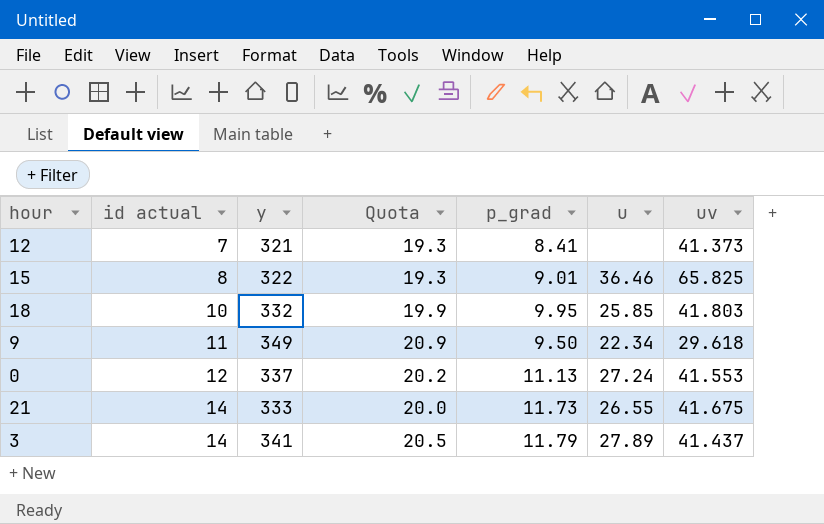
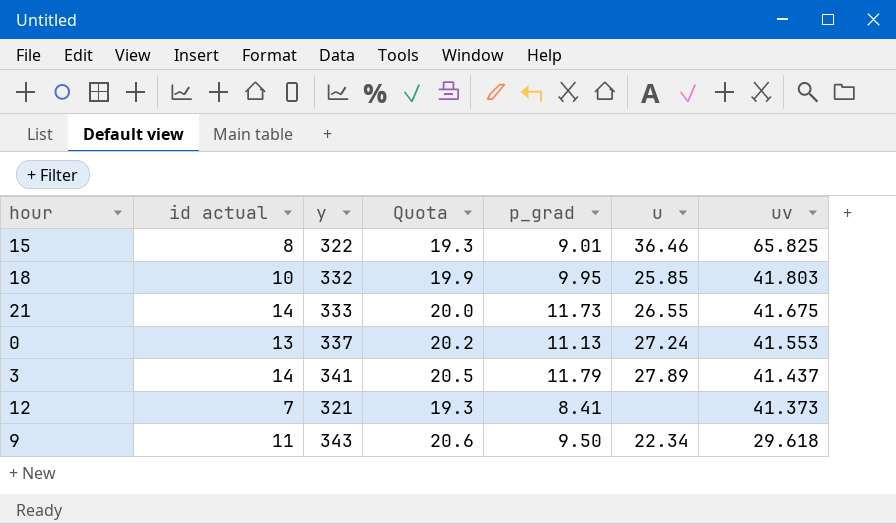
row order: id actual ascending -> uv descending
0 | id actual: 12 -> 13
9 | y: 349 -> 343
9 | Quota: 20.9 -> 20.6

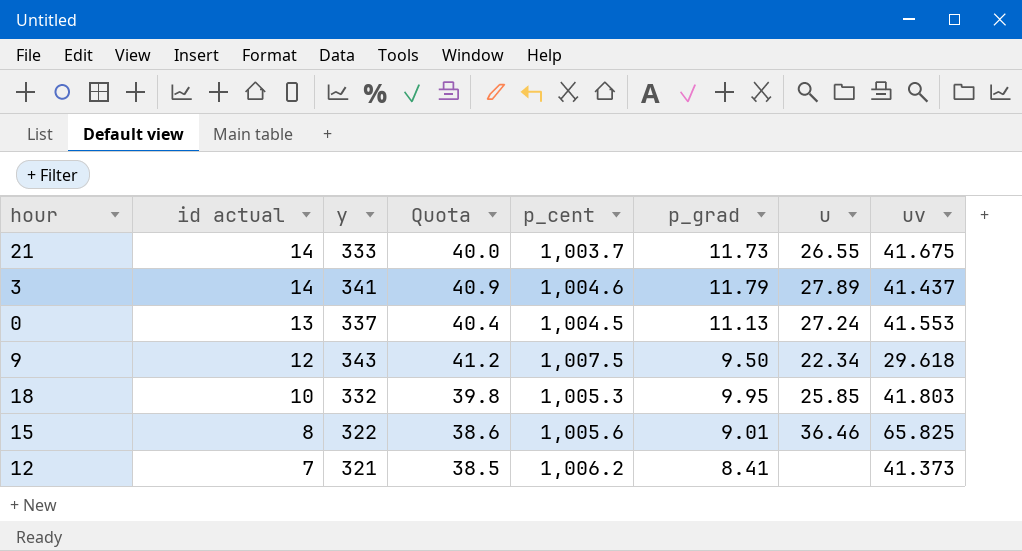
row order: uv descending -> id actual descending
column Quota | formula: [y] * 0.06 -> [y] * 0.12
column p_cent | position: none -> 5
9 | id actual: 11 -> 12

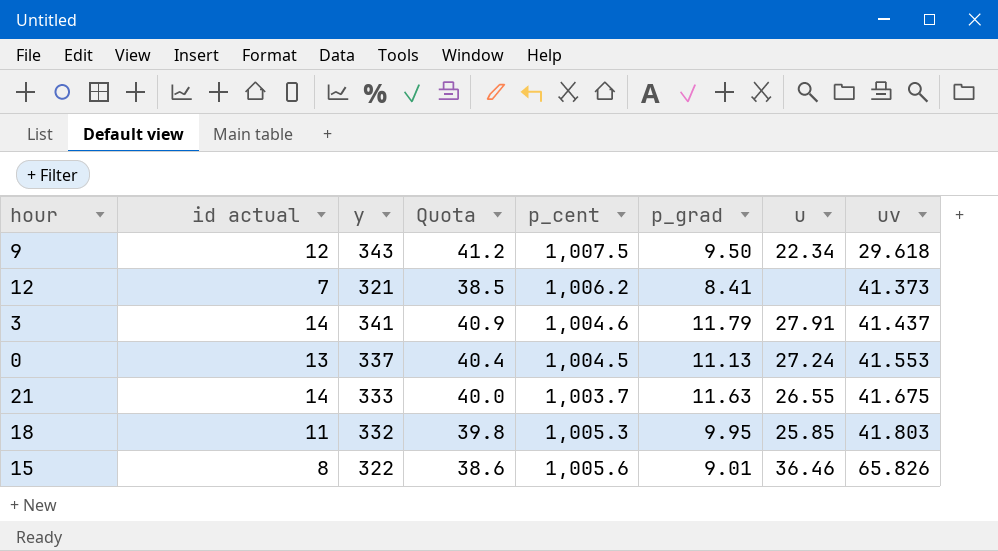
row order: id actual descending -> uv ascending
3 | u: 27.89 -> 27.91
21 | p_grad: 11.73 -> 11.63
18 | id actual: 10 -> 11
15 | uv: 65.825 -> 65.826

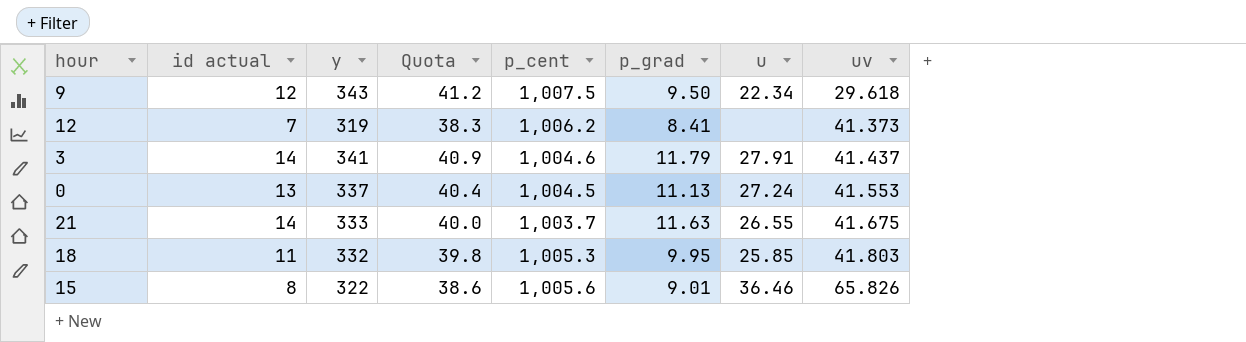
12 | y: 321 -> 319
12 | Quota: 38.5 -> 38.3

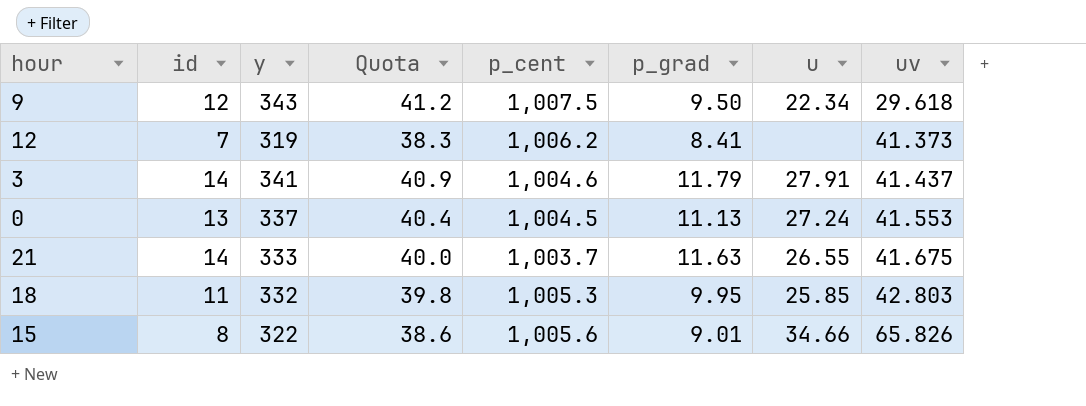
column name: id actual -> id
18 | uv: 41.803 -> 42.803
15 | u: 36.46 -> 34.66

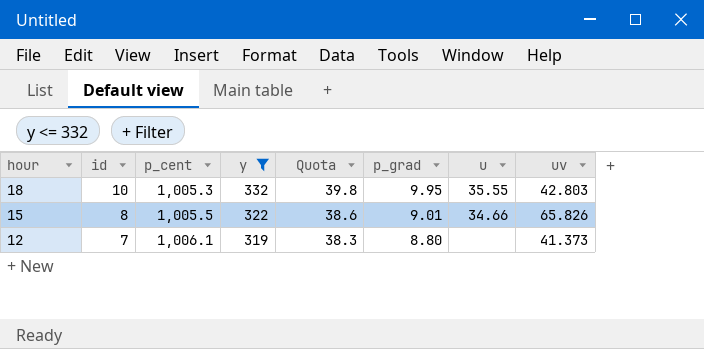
filter: none -> y <= 332
row order: uv ascending -> hour descending
column p_cent | position: 5 -> 3
18 | id: 11 -> 10
18 | u: 25.85 -> 35.55
15 | p_cent: 1,005.6 -> 1,005.5
12 | p_cent: 1,006.2 -> 1,006.1
12 | p_grad: 8.41 -> 8.80

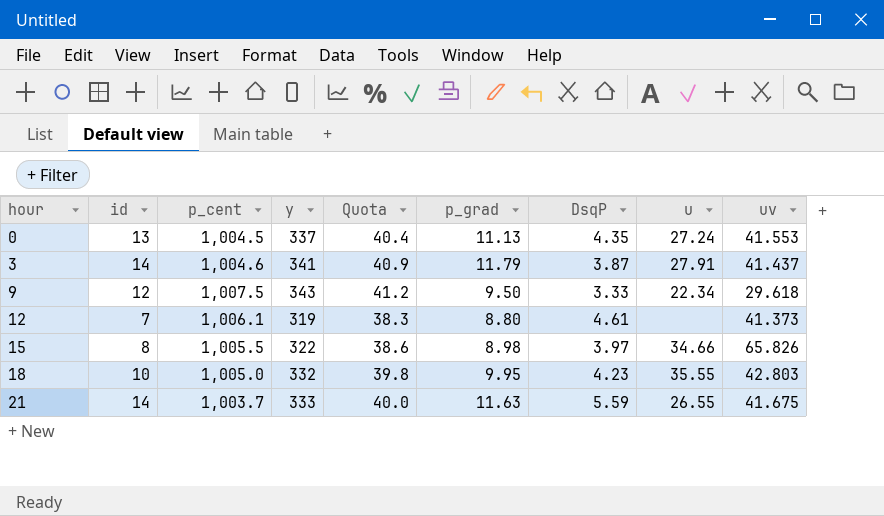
filter: y <= 332 -> none
row order: hour descending -> hour ascending
column DsqP | position: none -> 7
15 | p_grad: 9.01 -> 8.98
18 | p_cent: 1,005.3 -> 1,005.0

